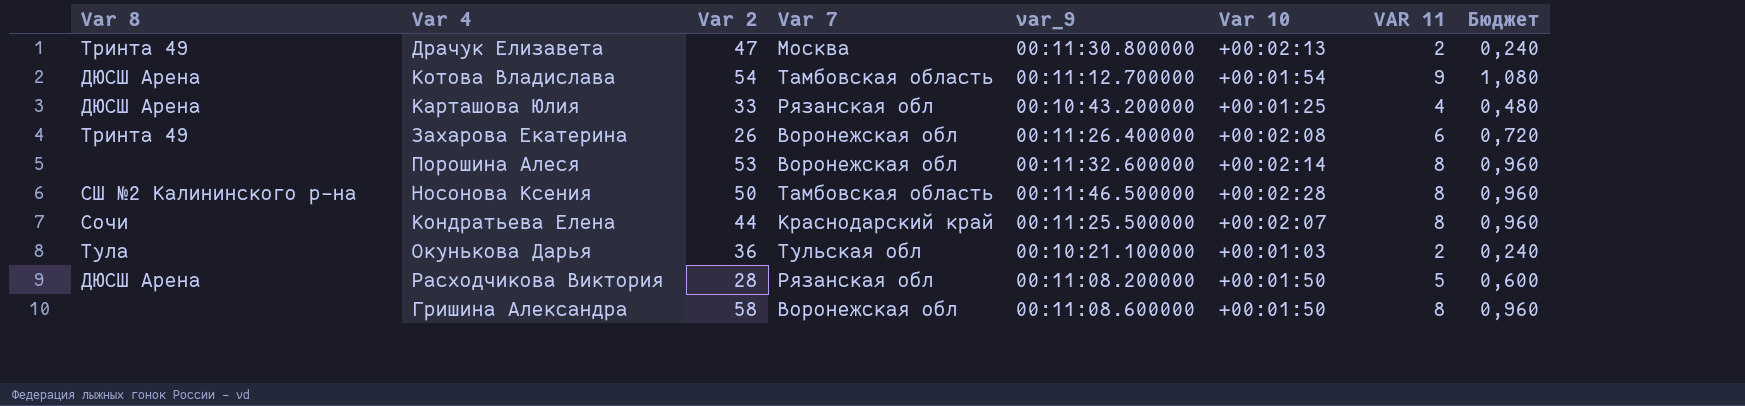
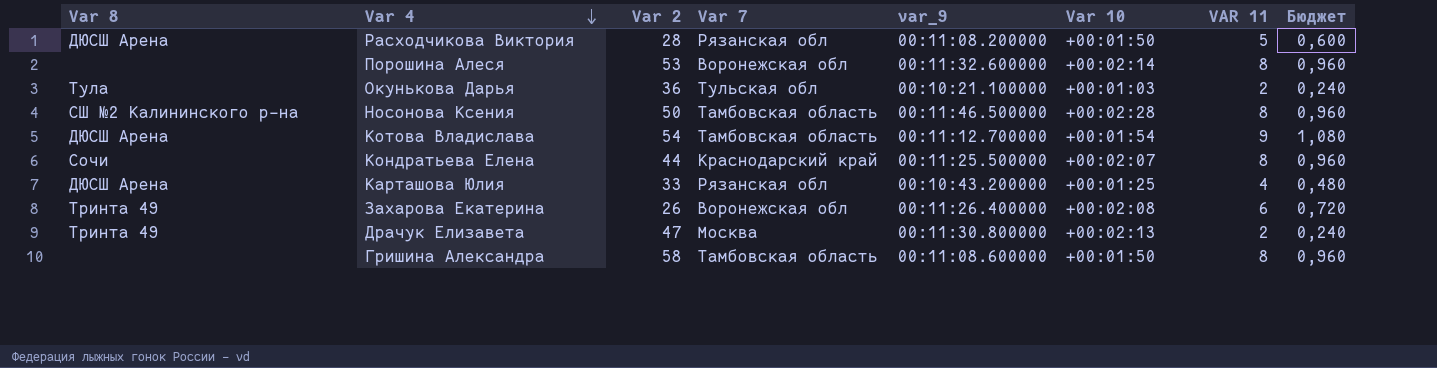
row order: none -> Var 4 descending
Гришина Александра | Var 7: Воронежская обл -> Тамбовская область

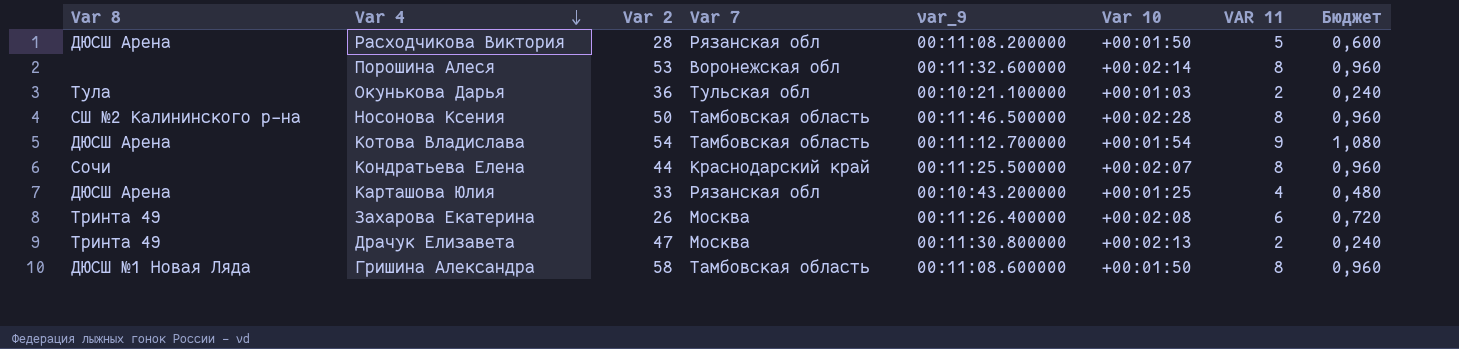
Захарова Екатерина | Var 7: Воронежская обл -> Москва
Гришина Александра | Var 8: none -> ДЮСШ №1 Новая Ляда

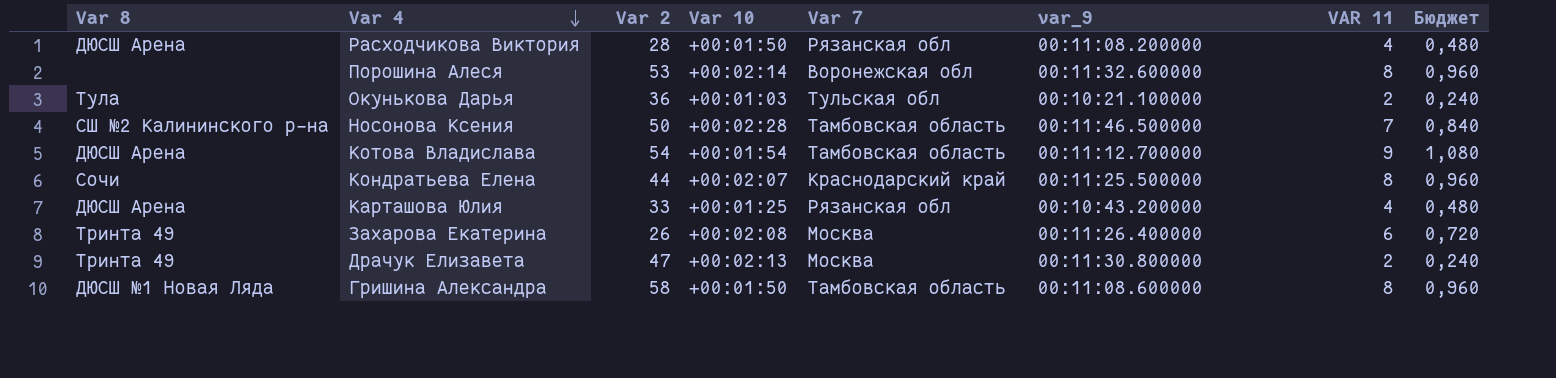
column Var 10 | position: 6 -> 4
Расходчикова Виктория | VAR 11: 5 -> 4
Расходчикова Виктория | Бюджет: 0,600 -> 0,480
Носонова Ксения | VAR 11: 8 -> 7
Носонова Ксения | Бюджет: 0,960 -> 0,840

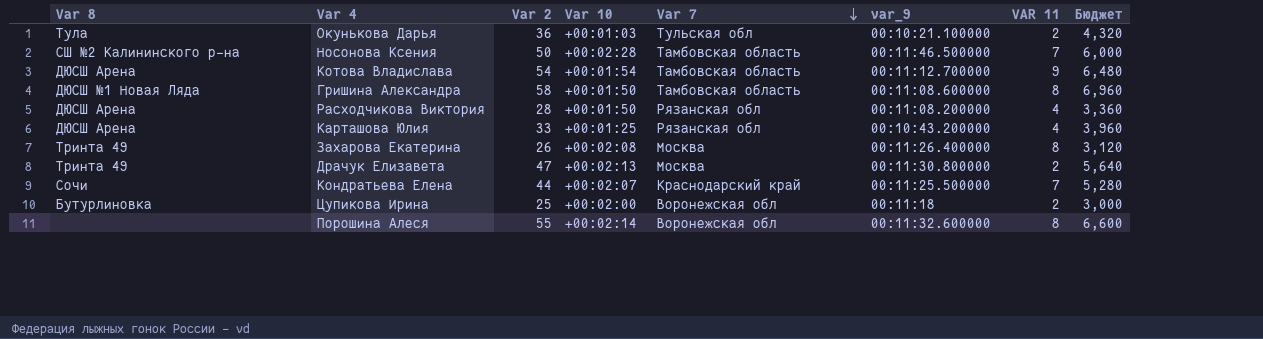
row order: Var 4 descending -> Var 7 descending
column Бюджет | formula: [VAR 11] * 0,12 -> [Var 2] * 0,12
Захарова Екатерина | VAR 11: 6 -> 8
Кондратьева Елена | VAR 11: 8 -> 7
row Цупикова Ирина: none -> Бутурлиновка | 25 | +00:02:00 | Воронежская обл | 00:11:18 | 2 | 3,000
Порошина Алеся | Var 2: 53 -> 55

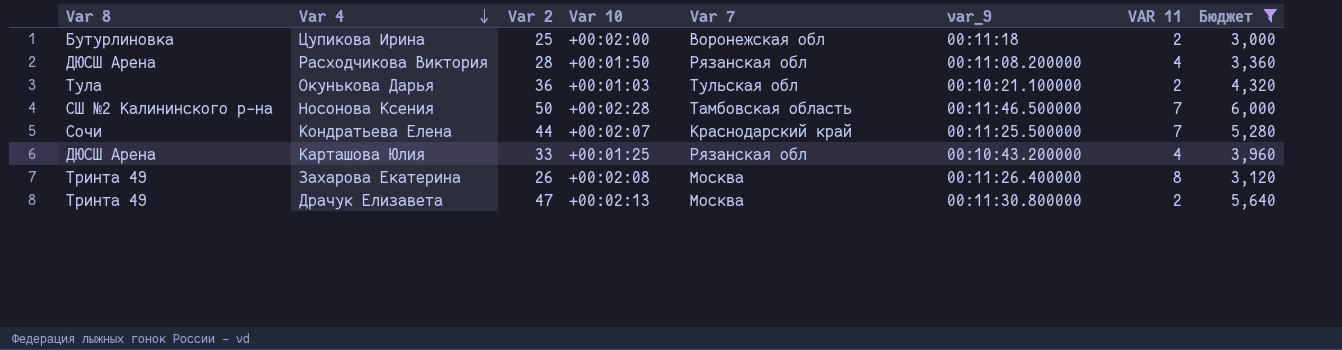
filter: none -> Бюджет <= 6,000
row order: Var 7 descending -> Var 4 descending

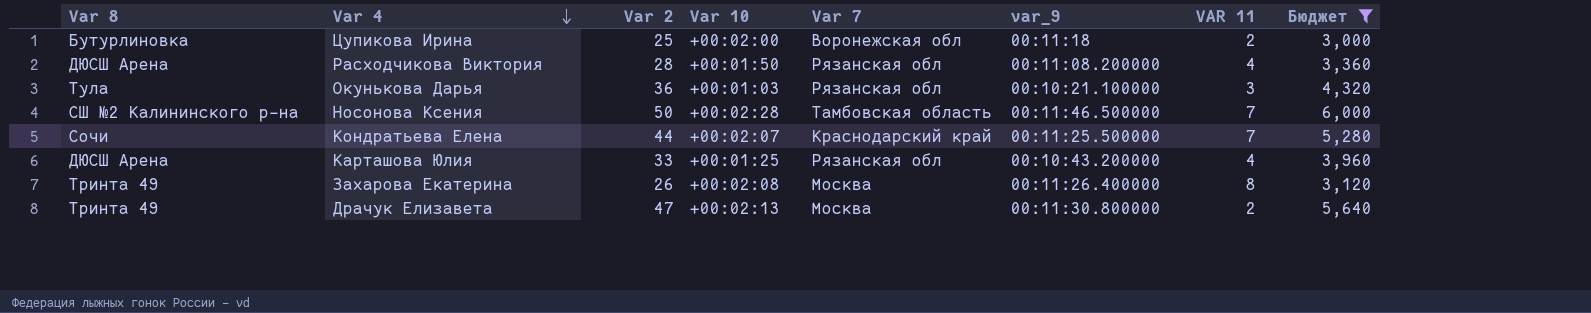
Окунькова Дарья | Var 7: Тульская обл -> Рязанская обл
Окунькова Дарья | VAR 11: 2 -> 3

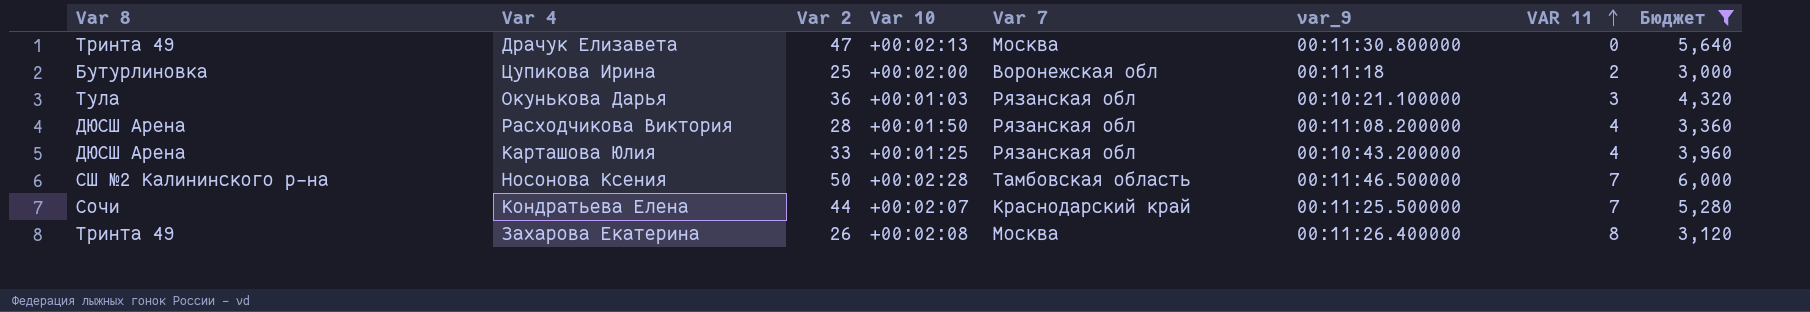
row order: Var 4 descending -> VAR 11 ascending
Драчук Елизавета | VAR 11: 2 -> 0

